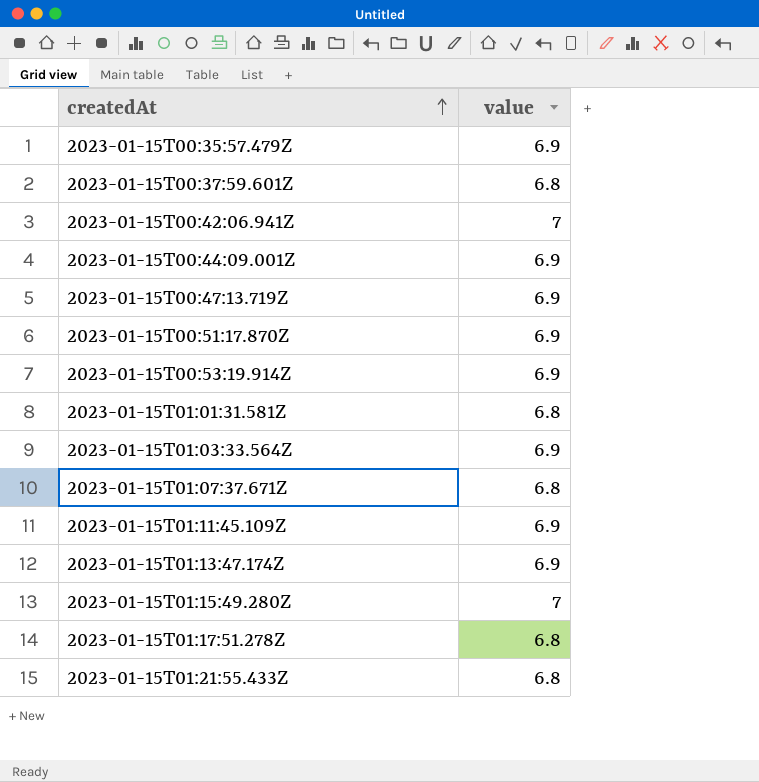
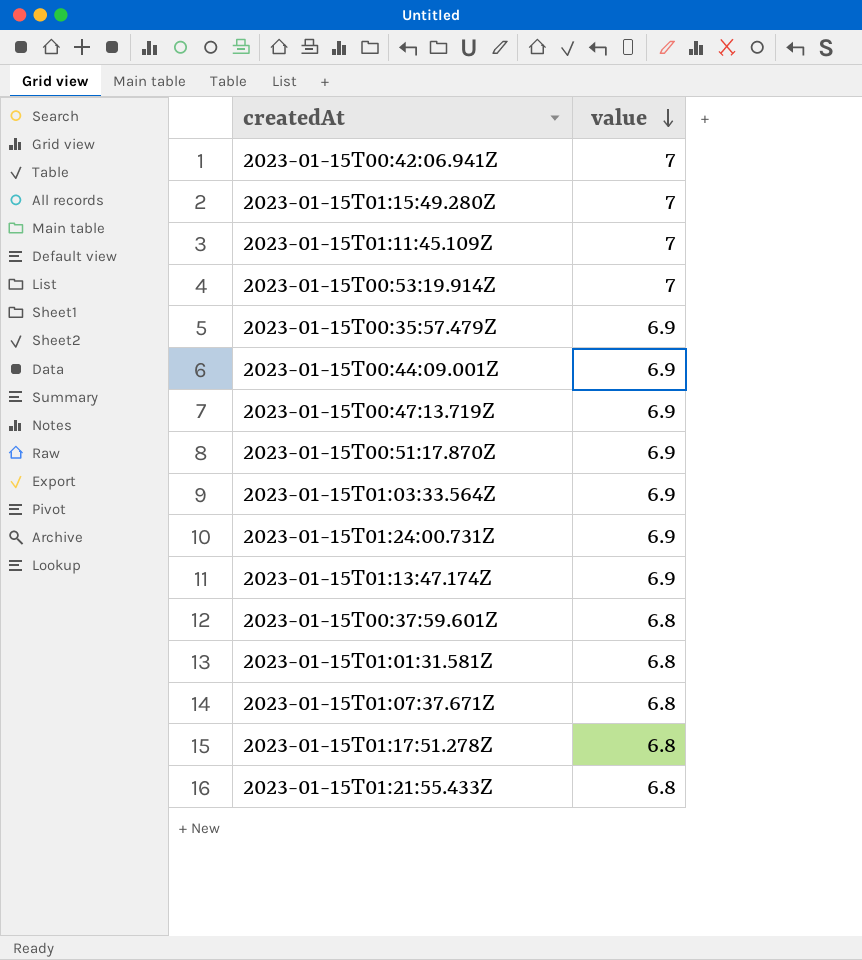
row order: createdAt ascending -> value descending
2023-01-15T01:11:45.109Z | value: 6.9 -> 7
2023-01-15T00:53:19.914Z | value: 6.9 -> 7
row 2023-01-15T01:24:00.731Z: none -> 6.9

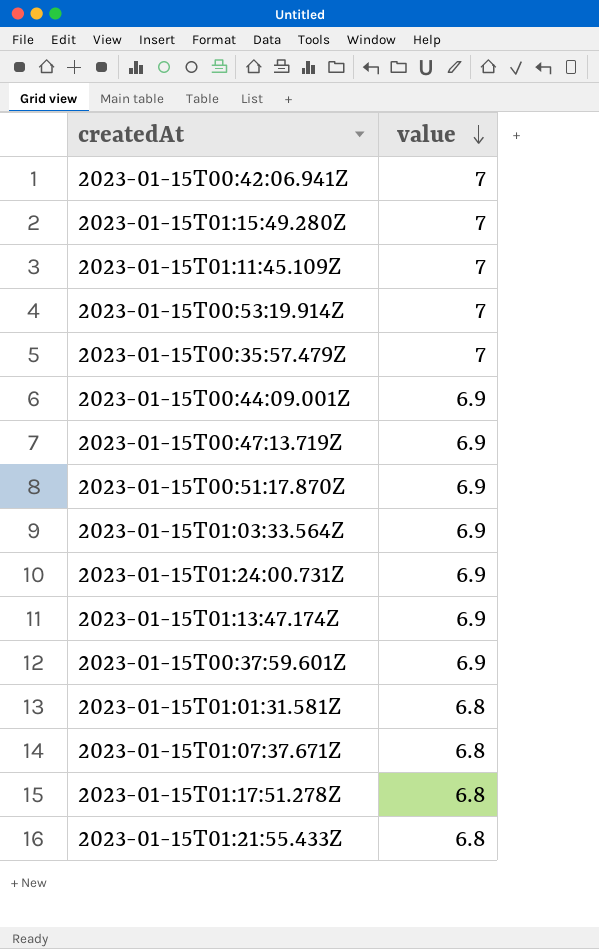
2023-01-15T00:35:57.479Z | value: 6.9 -> 7
2023-01-15T00:37:59.601Z | value: 6.8 -> 6.9

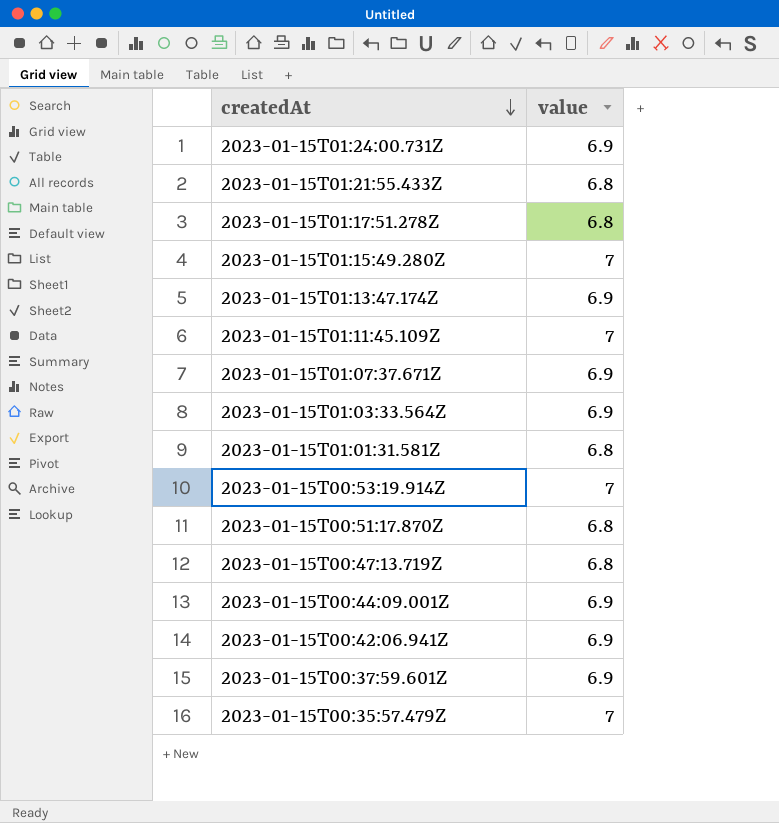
row order: value descending -> createdAt descending
2023-01-15T01:07:37.671Z | value: 6.8 -> 6.9
2023-01-15T00:51:17.870Z | value: 6.9 -> 6.8
2023-01-15T00:47:13.719Z | value: 6.9 -> 6.8
2023-01-15T00:42:06.941Z | value: 7 -> 6.9

